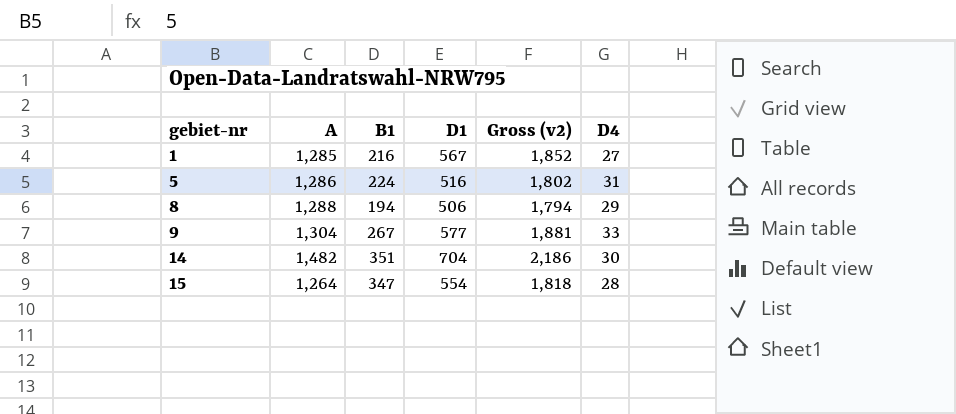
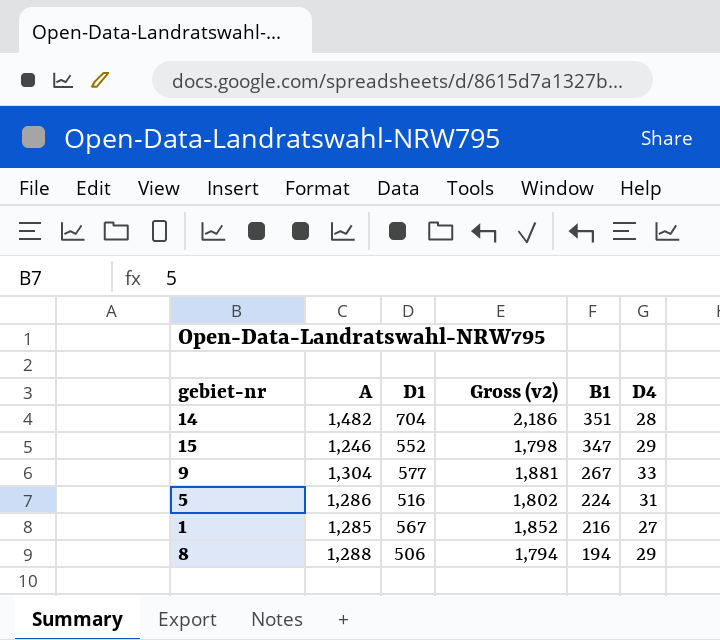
row order: gebiet-nr ascending -> B1 descending
column B1 | position: 3 -> 5
14 | D4: 30 -> 28
15 | A: 1,264 -> 1,246
15 | D1: 554 -> 552
15 | Gross (v2): 1,818 -> 1,798
15 | D4: 28 -> 29

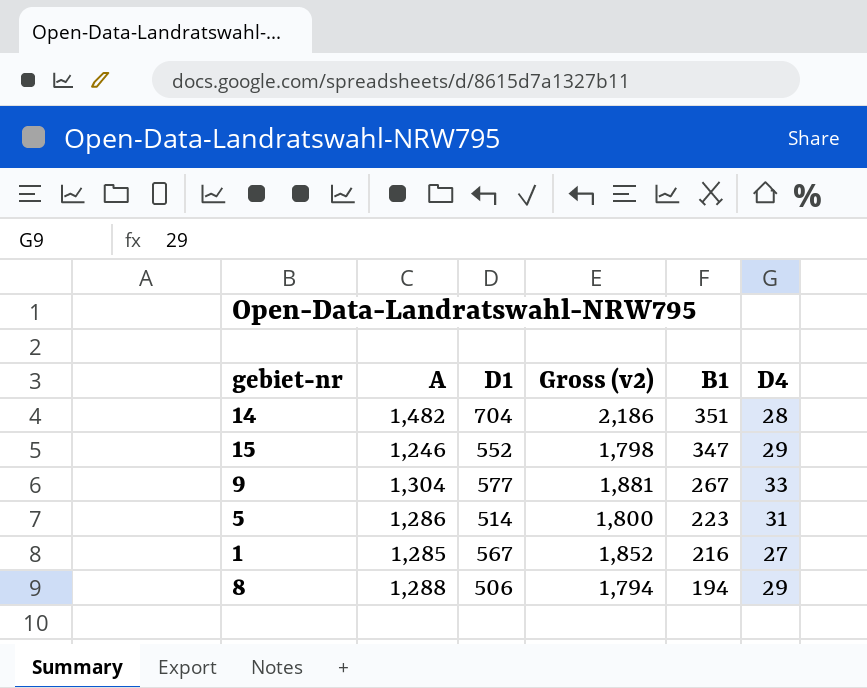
5 | D1: 516 -> 514
5 | Gross (v2): 1,802 -> 1,800
5 | B1: 224 -> 223

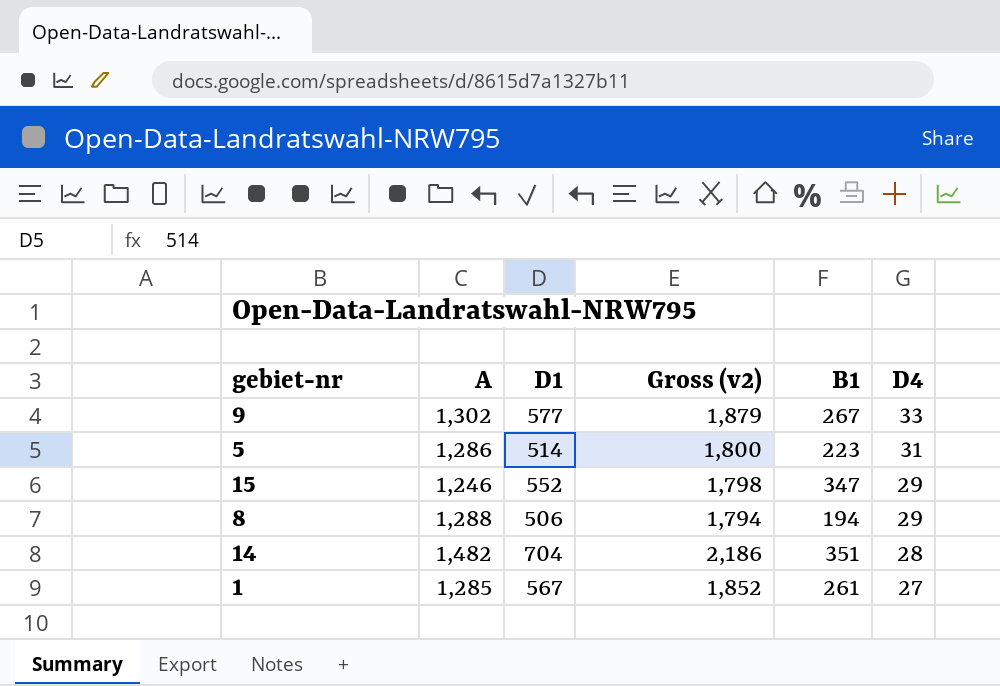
row order: B1 descending -> D4 descending
9 | A: 1,304 -> 1,302
9 | Gross (v2): 1,881 -> 1,879
1 | B1: 216 -> 261

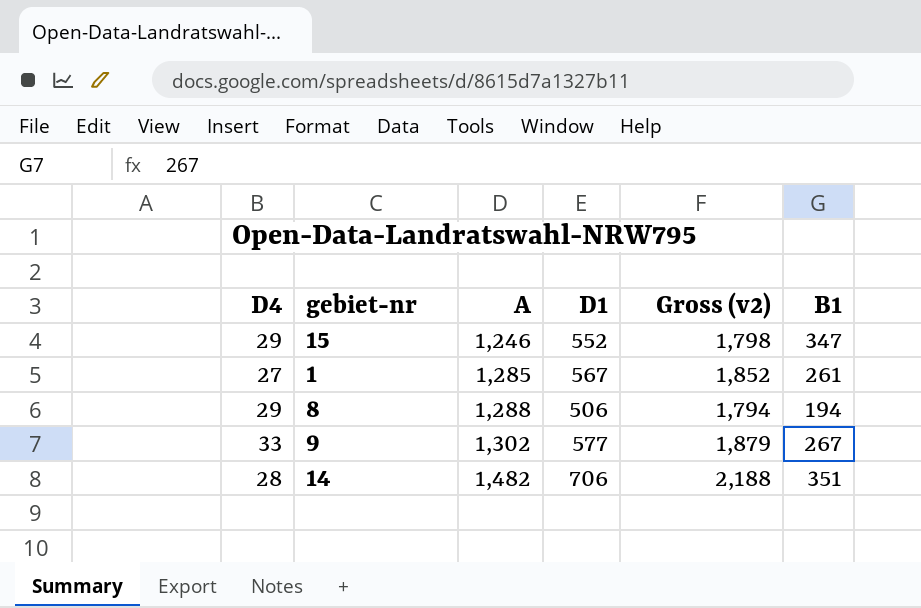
row order: D4 descending -> A ascending
column D4 | position: 6 -> 1
row 5: 1,286 | 514 | 1,800 | 223 | 31 -> none
14 | D1: 704 -> 706
14 | Gross (v2): 2,186 -> 2,188

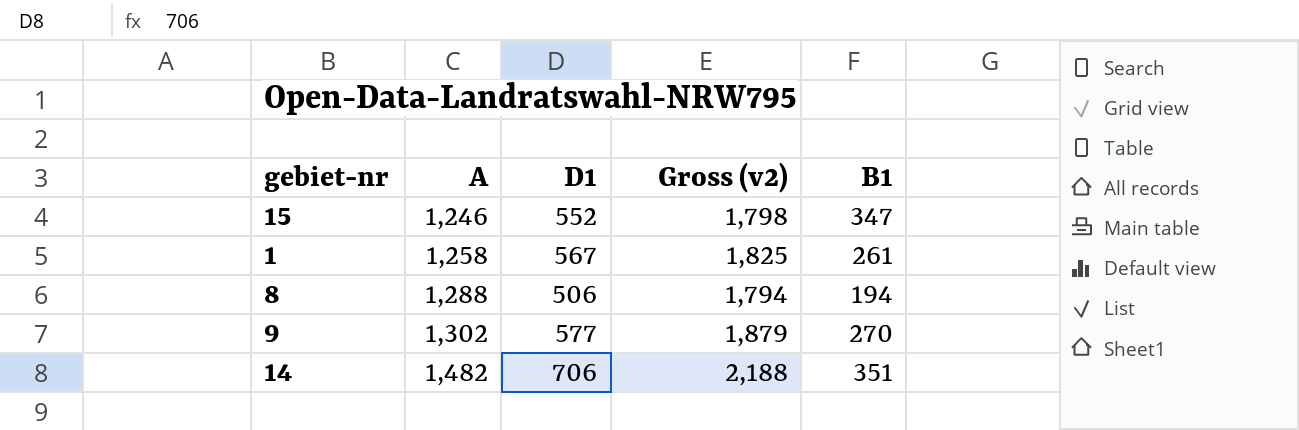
column D4 | position: 1 -> none
1 | A: 1,285 -> 1,258
1 | Gross (v2): 1,852 -> 1,825
9 | B1: 267 -> 270

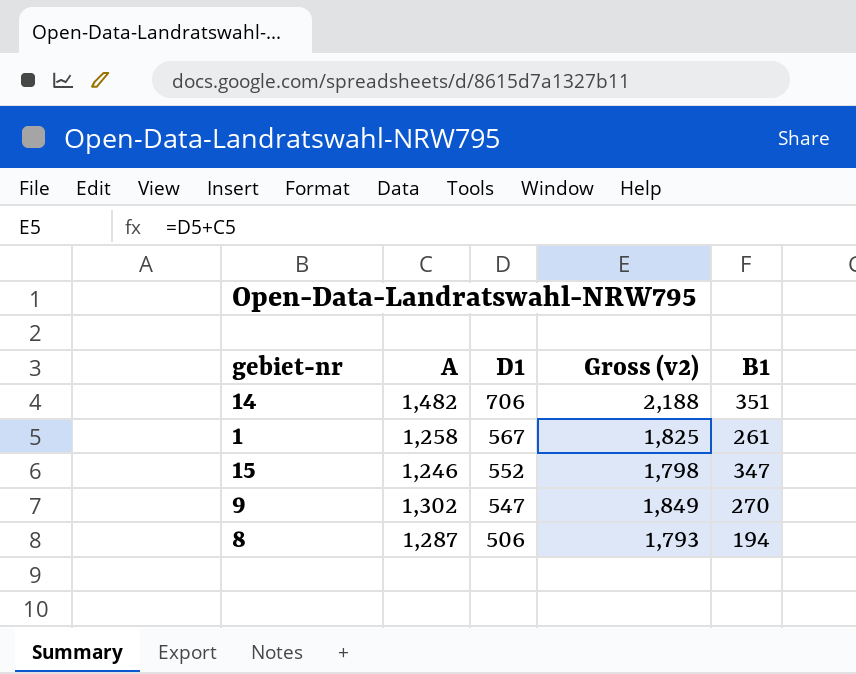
row order: A ascending -> D1 descending
9 | D1: 577 -> 547
9 | Gross (v2): 1,879 -> 1,849
8 | A: 1,288 -> 1,287
8 | Gross (v2): 1,794 -> 1,793

